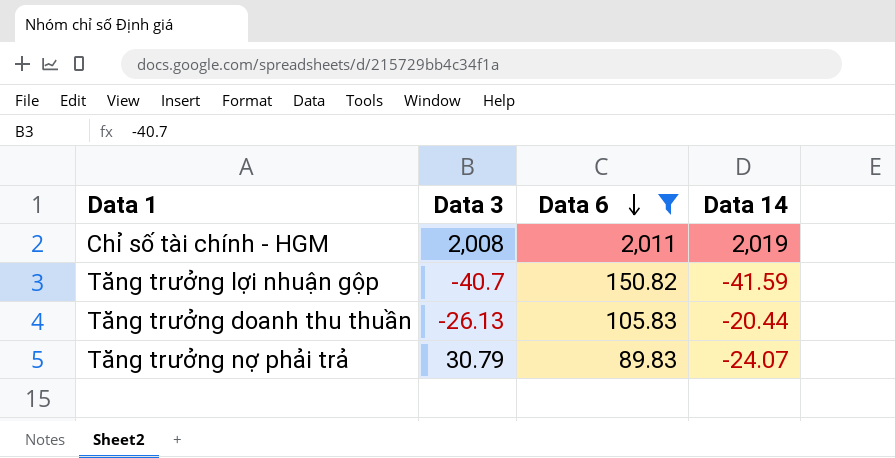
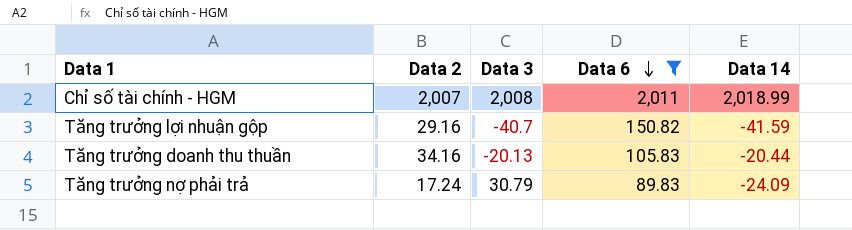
column Data 2 | position: none -> 2
Chỉ số tài chính - HGM | Data 14: 2,019 -> 2,018.99
Tăng trưởng doanh thu thuần | Data 3: -26.13 -> -20.13
Tăng trưởng nợ phải trả | Data 14: -24.07 -> -24.09

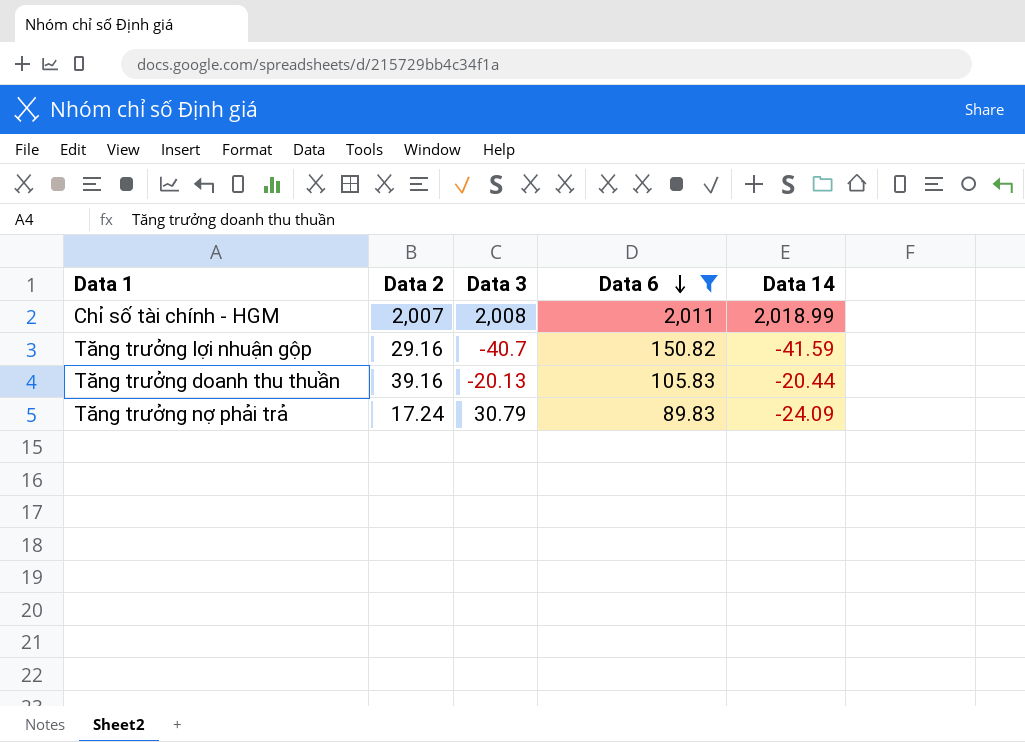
Tăng trưởng doanh thu thuần | Data 2: 34.16 -> 39.16

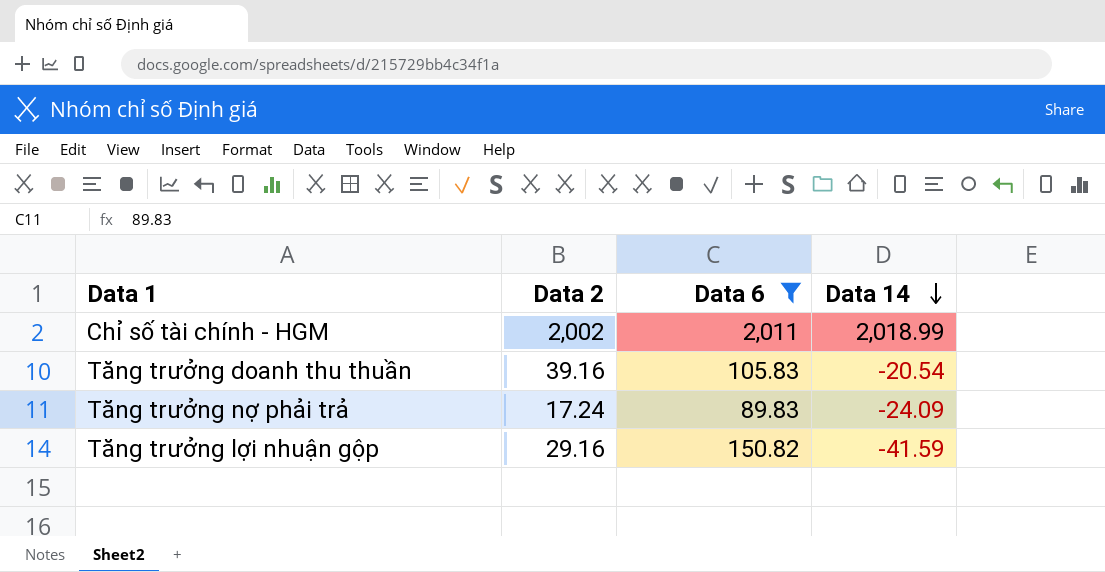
row order: Data 6 descending -> Data 14 descending
column Data 3 | position: 3 -> none
Chỉ số tài chính - HGM | Data 2: 2,007 -> 2,002
Tăng trưởng doanh thu thuần | Data 14: -20.44 -> -20.54

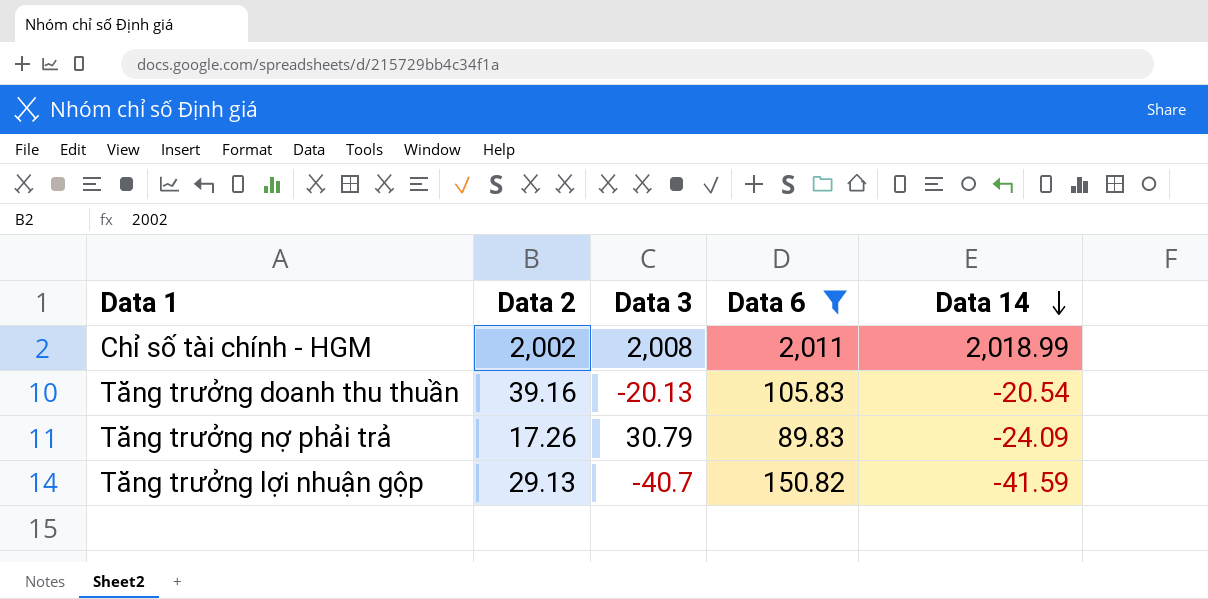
column Data 3 | position: none -> 3
Tăng trưởng nợ phải trả | Data 2: 17.24 -> 17.26
Tăng trưởng lợi nhuận gộp | Data 2: 29.16 -> 29.13

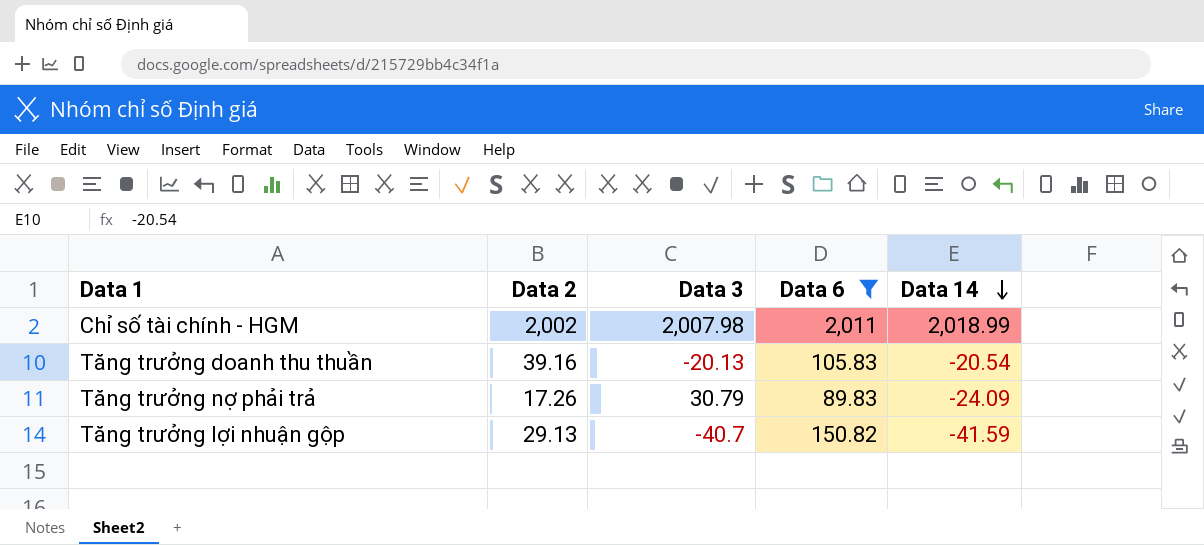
Chỉ số tài chính - HGM | Data 3: 2,008 -> 2,007.98

